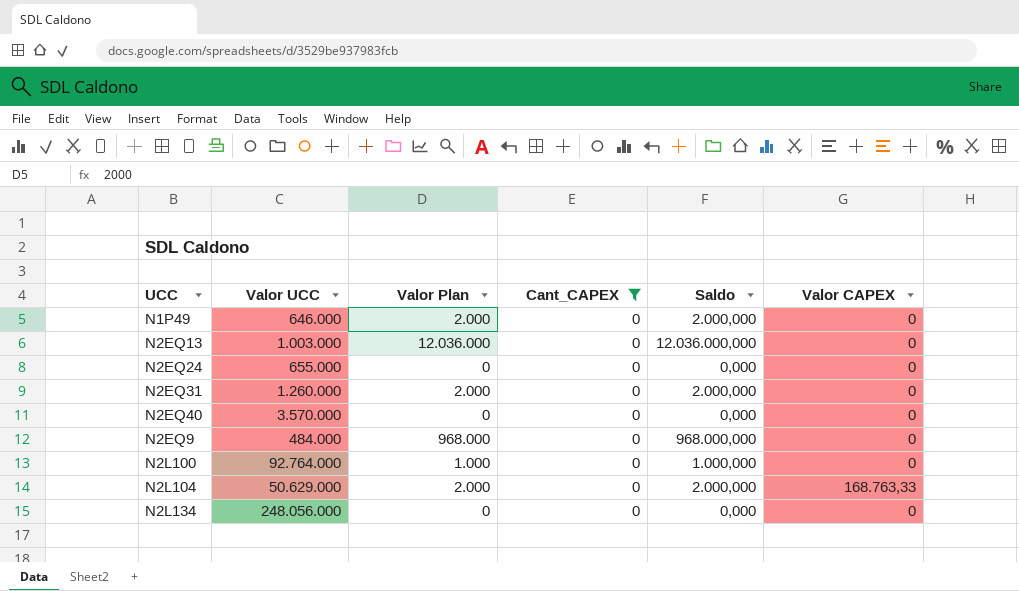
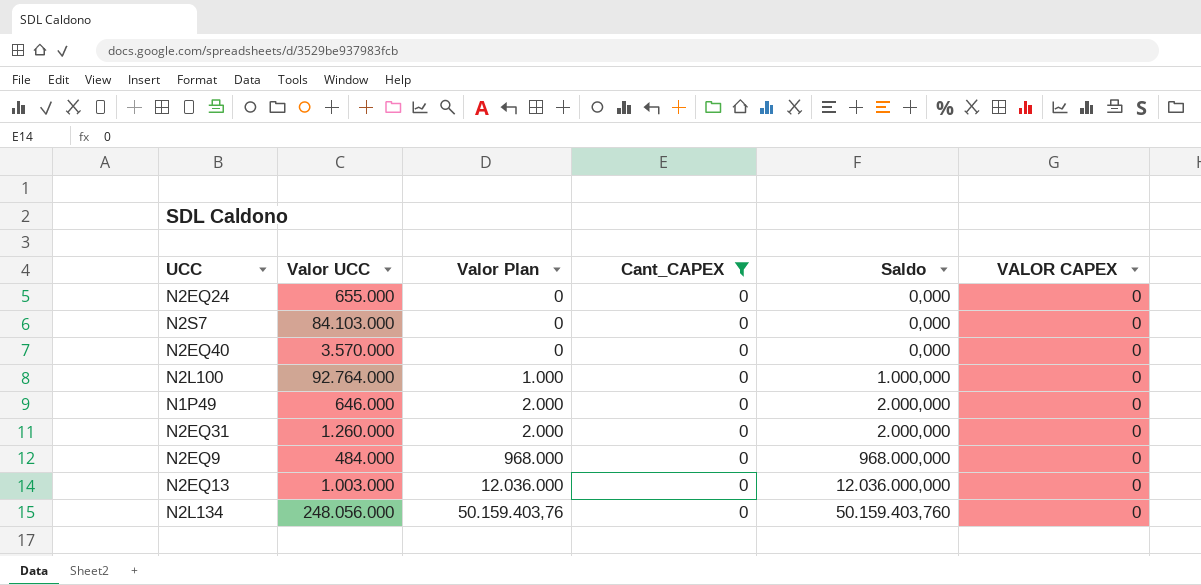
row order: none -> Valor Plan ascending
column name: Valor CAPEX -> VALOR CAPEX
row N2L104: 50.629.000 | 2.000 | 0 | 2.000,000 | 168.763,33 -> none
row N2S7: none -> 84.103.000 | 0 | 0 | 0,000 | 0
N2L134 | Valor Plan: 0 -> 50.159.403,76
N2L134 | Saldo: 0,000 -> 50.159.403,760

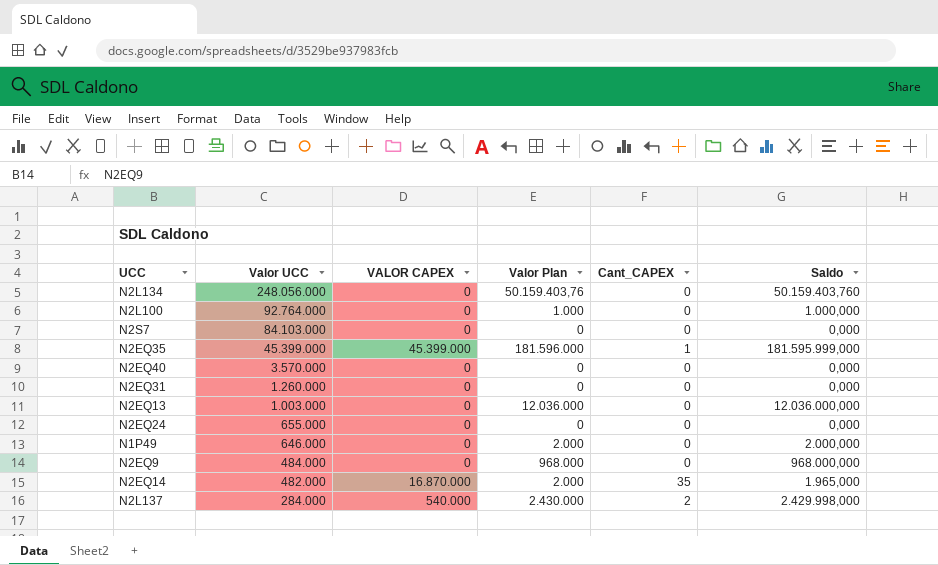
filter: Cant_CAPEX = 0 -> none
row order: Valor Plan ascending -> Valor UCC descending
column VALOR CAPEX | position: 6 -> 3
N2EQ31 | Valor Plan: 2.000 -> 0
N2EQ31 | Saldo: 2.000,000 -> 0,000

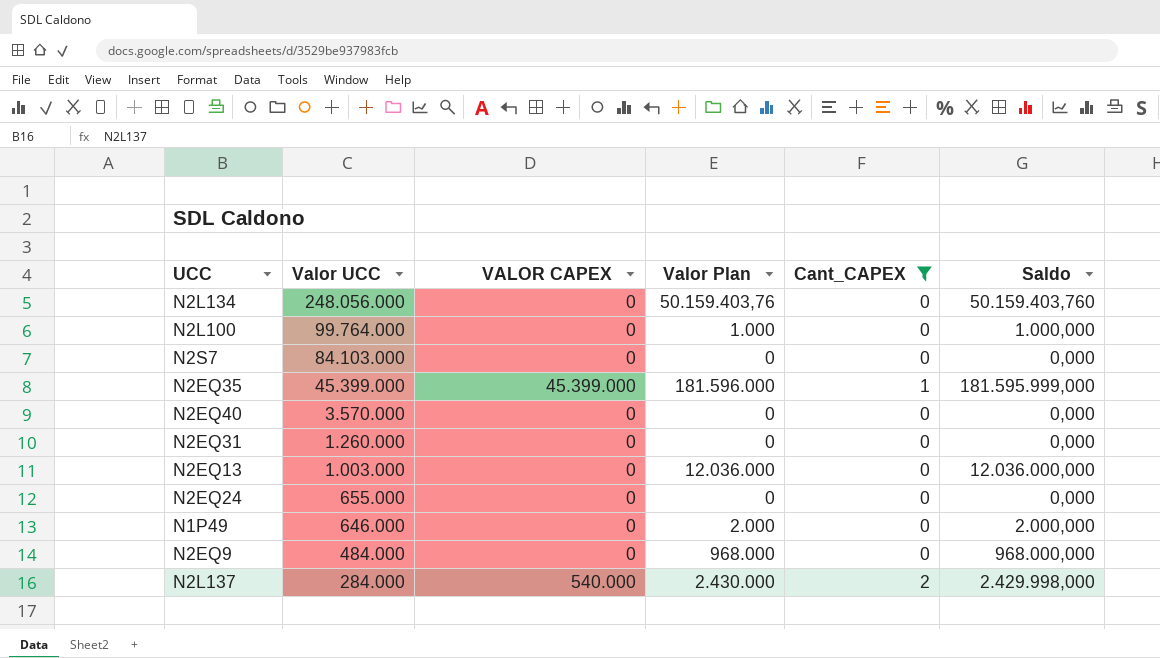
filter: none -> Cant_CAPEX != 35
N2L100 | Valor UCC: 92.764.000 -> 99.764.000

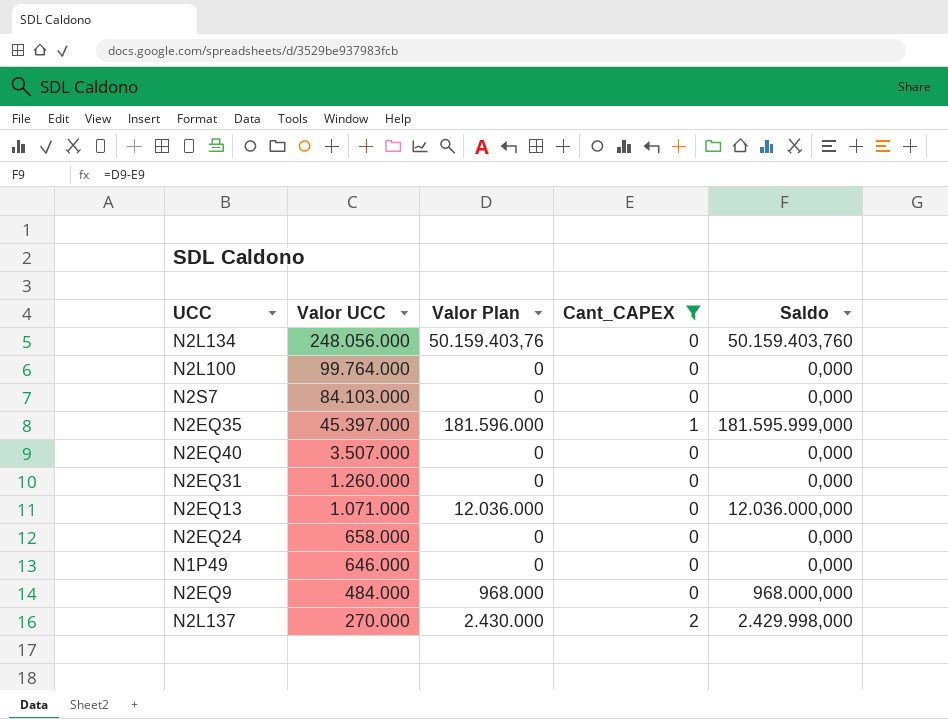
column VALOR CAPEX | position: 3 -> none
N2L100 | Valor Plan: 1.000 -> 0
N2L100 | Saldo: 1.000,000 -> 0,000
N2EQ35 | Valor UCC: 45.399.000 -> 45.397.000
N2EQ40 | Valor UCC: 3.570.000 -> 3.507.000
N2EQ13 | Valor UCC: 1.003.000 -> 1.071.000
N2EQ24 | Valor UCC: 655.000 -> 658.000
N1P49 | Valor Plan: 2.000 -> 0
N1P49 | Saldo: 2.000,000 -> 0,000
N2L137 | Valor UCC: 284.000 -> 270.000

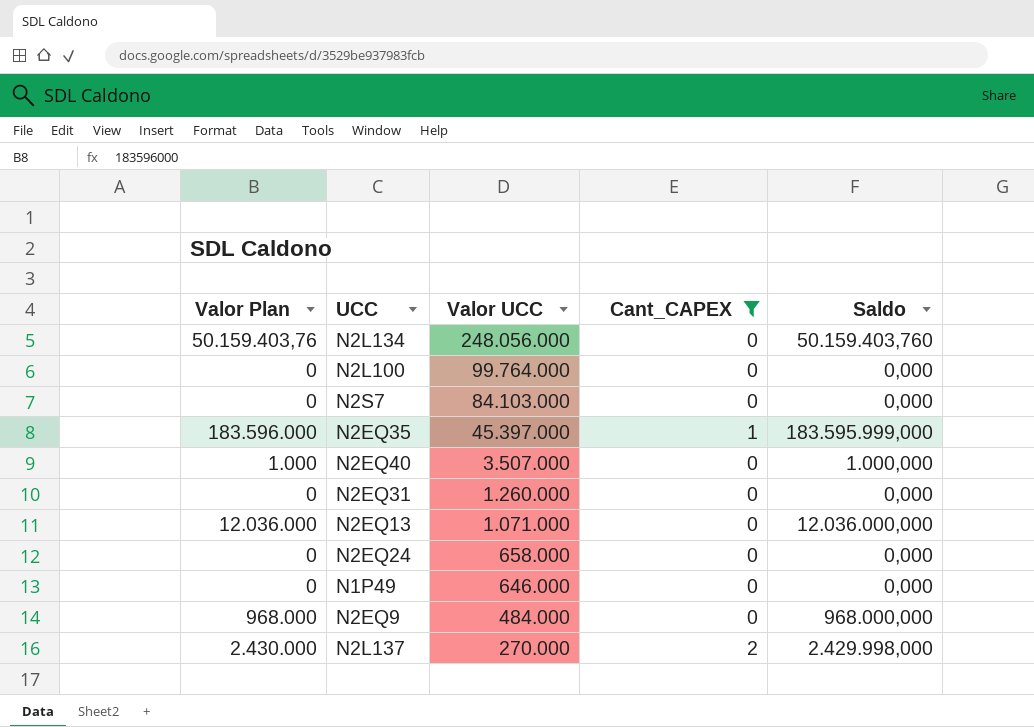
column Valor Plan | position: 3 -> 1
N2EQ35 | Valor Plan: 181.596.000 -> 183.596.000
N2EQ35 | Saldo: 181.595.999,000 -> 183.595.999,000
N2EQ40 | Valor Plan: 0 -> 1.000
N2EQ40 | Saldo: 0,000 -> 1.000,000

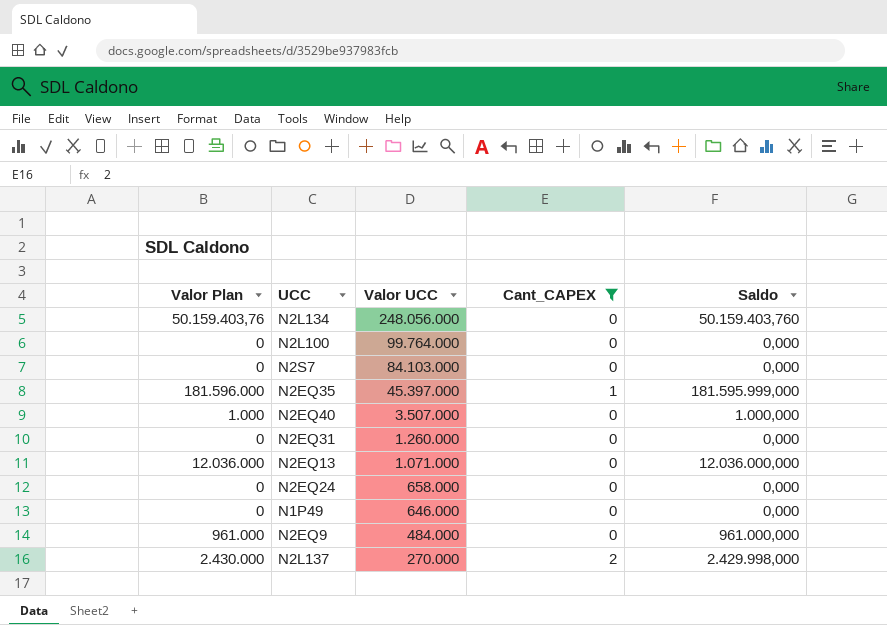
N2EQ35 | Valor Plan: 183.596.000 -> 181.596.000
N2EQ35 | Saldo: 183.595.999,000 -> 181.595.999,000
N2EQ9 | Valor Plan: 968.000 -> 961.000
N2EQ9 | Saldo: 968.000,000 -> 961.000,000

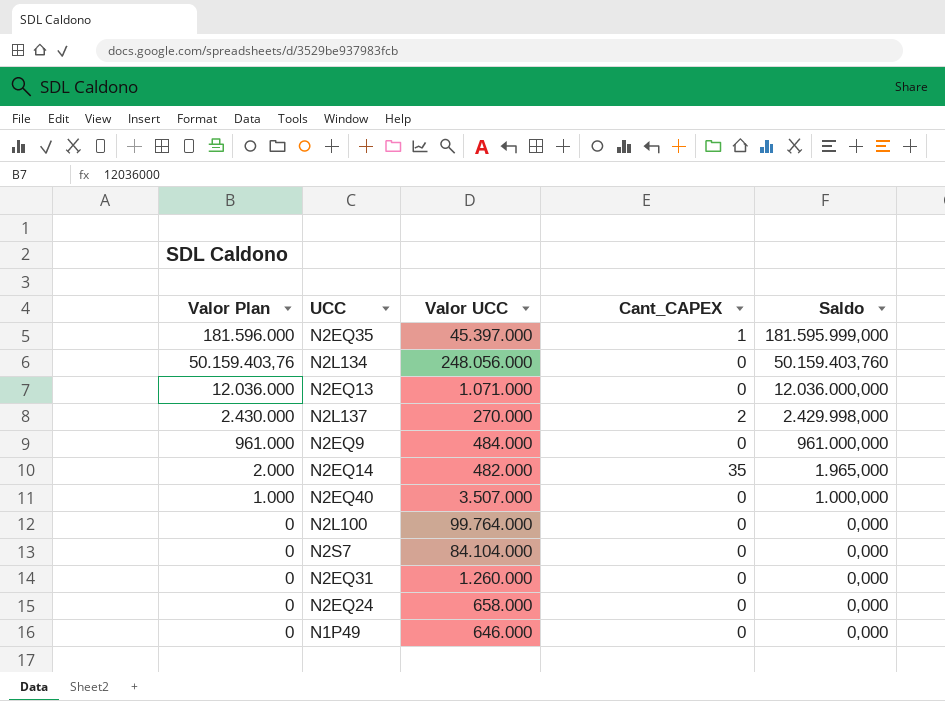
filter: Cant_CAPEX != 35 -> none
row order: Valor UCC descending -> Valor Plan descending
N2S7 | Valor UCC: 84.103.000 -> 84.104.000

